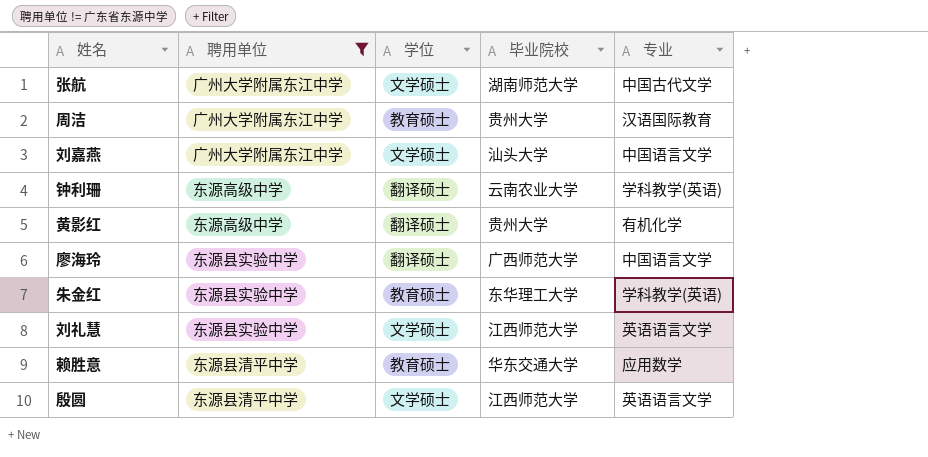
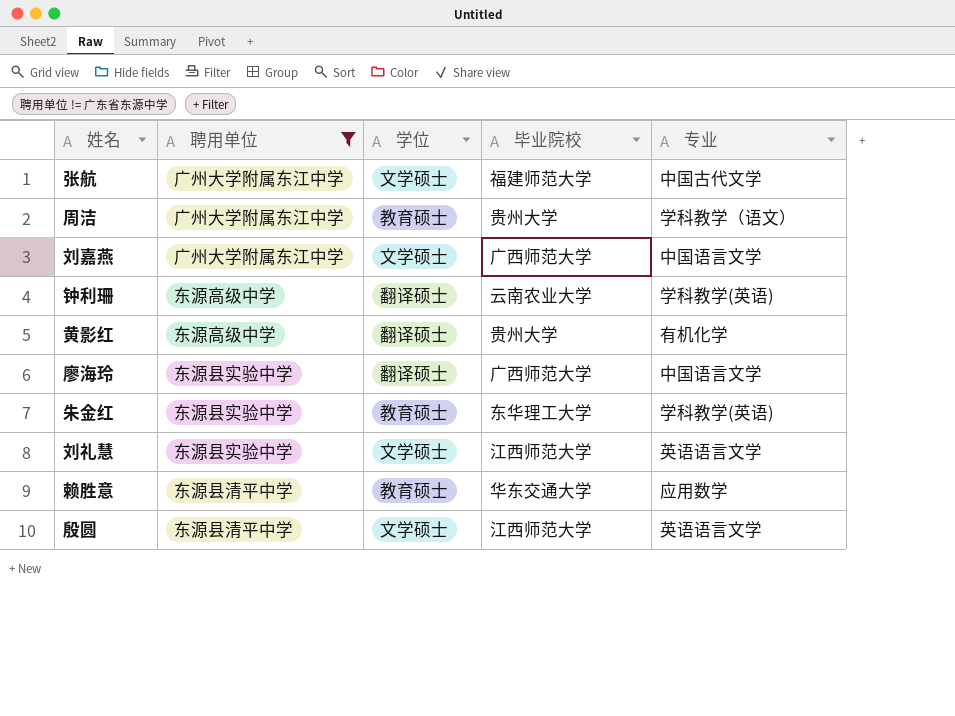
张航 | 毕业院校: 湖南师范大学 -> 福建师范大学
周洁 | 专业: 汉语国际教育 -> 学科教学（语文）
刘嘉燕 | 毕业院校: 汕头大学 -> 广西师范大学

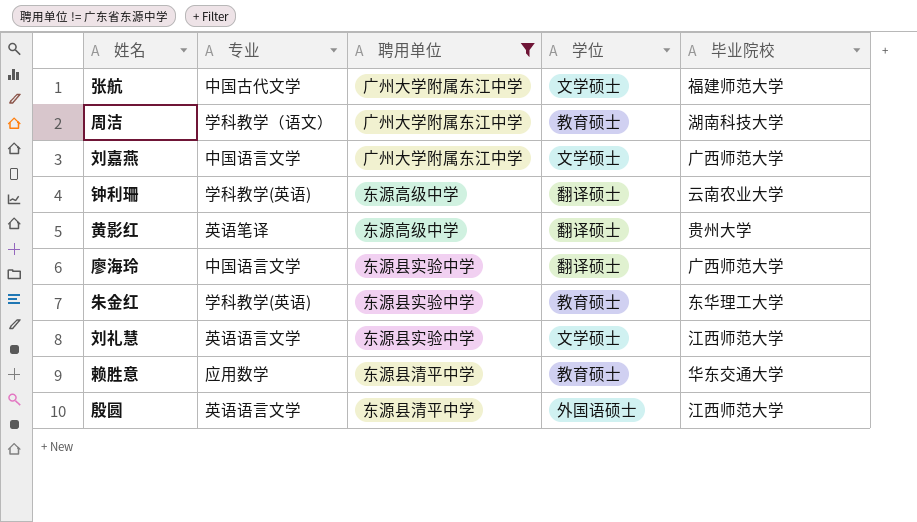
column 专业 | position: 5 -> 2
周洁 | 毕业院校: 贵州大学 -> 湖南科技大学
黄影红 | 专业: 有机化学 -> 英语笔译
殷圆 | 学位: 文学硕士 -> 外国语硕士

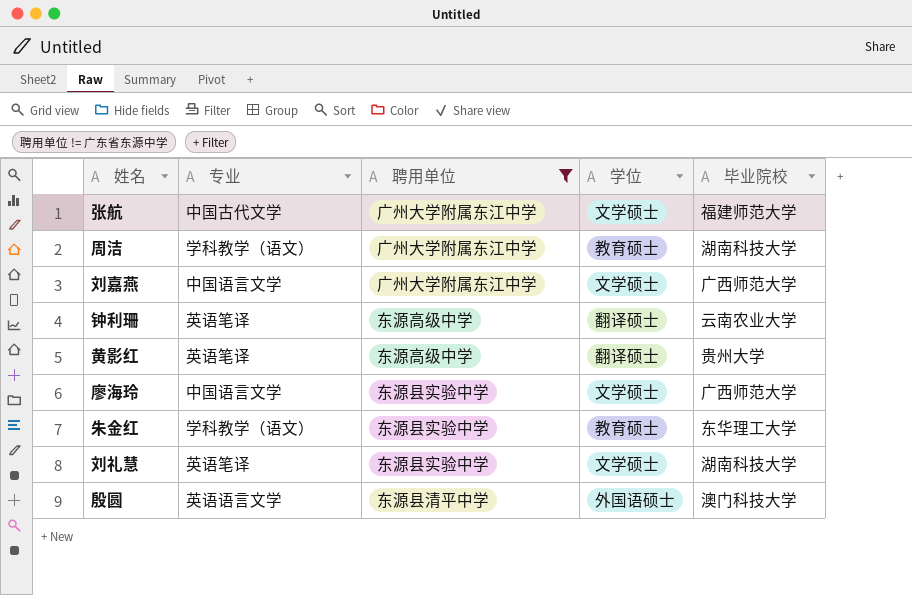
row 赖胜意: 应用数学 | 东源县清平中学 | 教育硕士 | 华东交通大学 -> none
钟利珊 | 专业: 学科教学(英语) -> 英语笔译
廖海玲 | 学位: 翻译硕士 -> 文学硕士
朱金红 | 专业: 学科教学(英语) -> 学科教学（语文）
刘礼慧 | 专业: 英语语言文学 -> 英语笔译
刘礼慧 | 毕业院校: 江西师范大学 -> 湖南科技大学
殷圆 | 毕业院校: 江西师范大学 -> 澳门科技大学

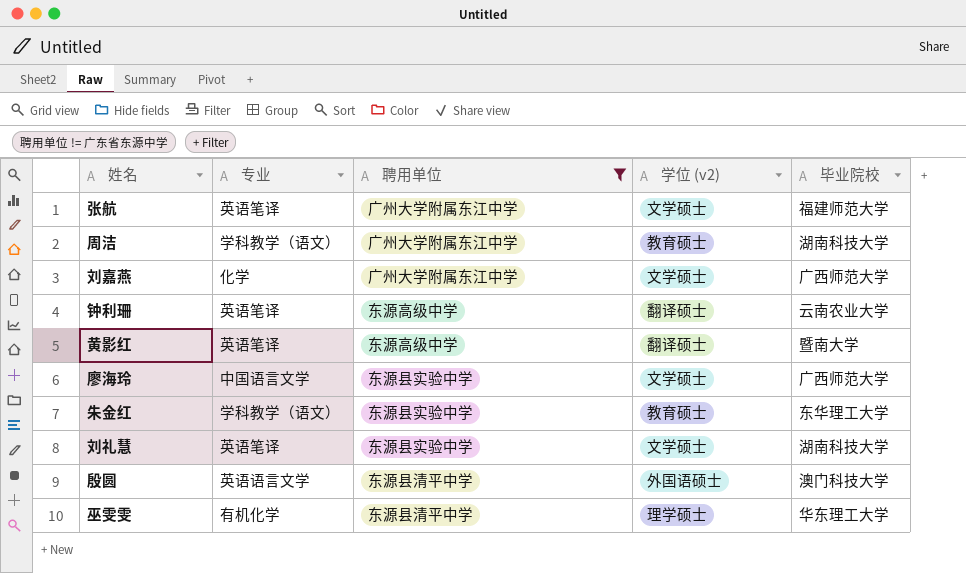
column name: 学位 -> 学位 (v2)
张航 | 专业: 中国古代文学 -> 英语笔译
刘嘉燕 | 专业: 中国语言文学 -> 化学
黄影红 | 毕业院校: 贵州大学 -> 暨南大学
row 巫雯雯: none -> 有机化学 | 东源县清平中学 | 理学硕士 | 华东理工大学

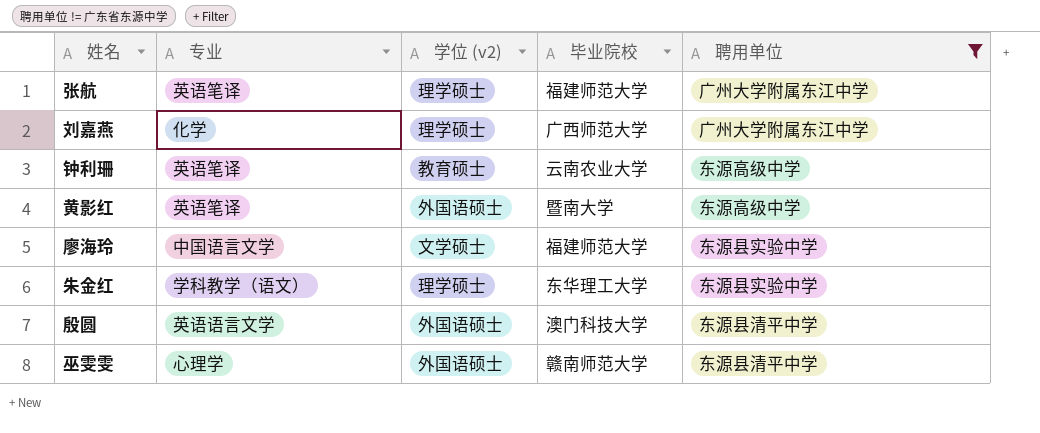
column 聘用单位 | position: 3 -> 5
row 周洁: 学科教学（语文） | 广州大学附属东江中学 | 教育硕士 | 湖南科技大学 -> none
row 刘礼慧: 英语笔译 | 东源县实验中学 | 文学硕士 | 湖南科技大学 -> none
张航 | 学位 (v2): 文学硕士 -> 理学硕士
刘嘉燕 | 学位 (v2): 文学硕士 -> 理学硕士
钟利珊 | 学位 (v2): 翻译硕士 -> 教育硕士
黄影红 | 学位 (v2): 翻译硕士 -> 外国语硕士
廖海玲 | 毕业院校: 广西师范大学 -> 福建师范大学
朱金红 | 学位 (v2): 教育硕士 -> 理学硕士
巫雯雯 | 专业: 有机化学 -> 心理学
巫雯雯 | 学位 (v2): 理学硕士 -> 外国语硕士
巫雯雯 | 毕业院校: 华东理工大学 -> 赣南师范大学

